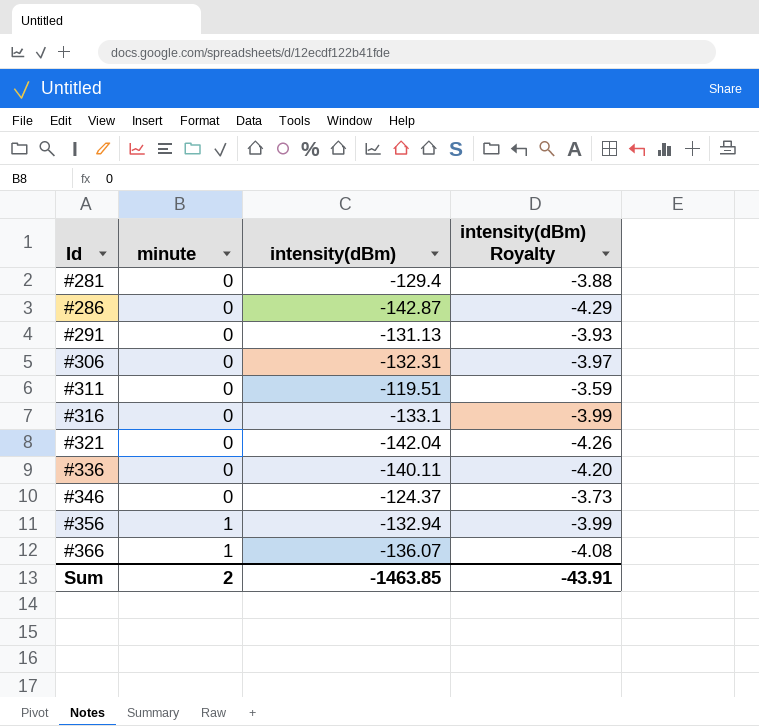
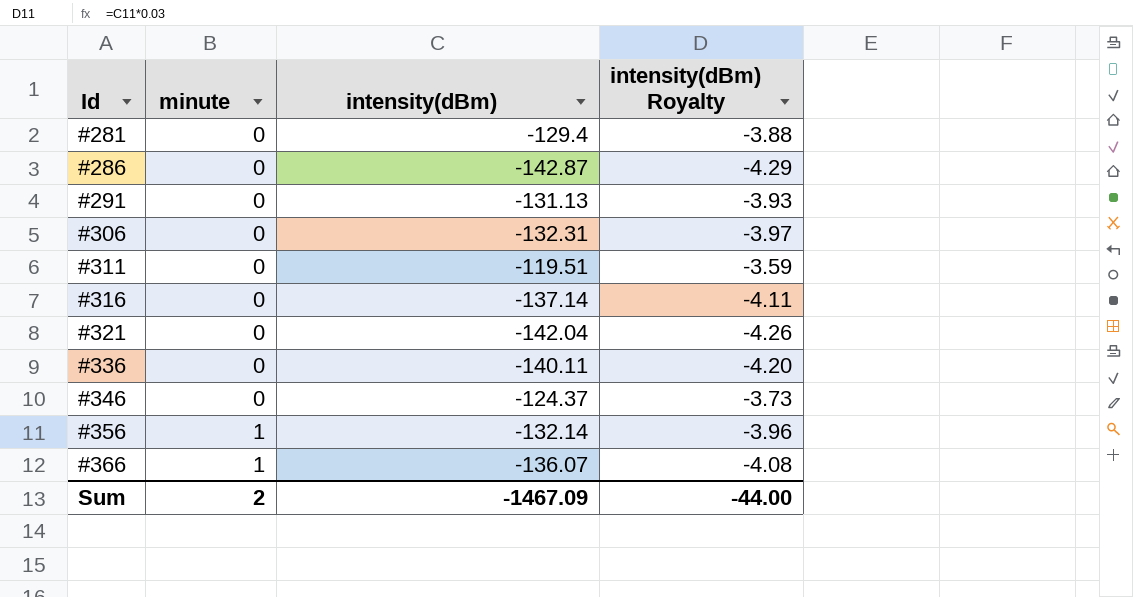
#316 | intensity(dBm): -133.1 -> -137.14
#316 | intensity(dBm) Royalty: -3.99 -> -4.11
#356 | intensity(dBm): -132.94 -> -132.14
#356 | intensity(dBm) Royalty: -3.99 -> -3.96
Sum | intensity(dBm): -1463.85 -> -1467.09
Sum | intensity(dBm) Royalty: -43.91 -> -44.00

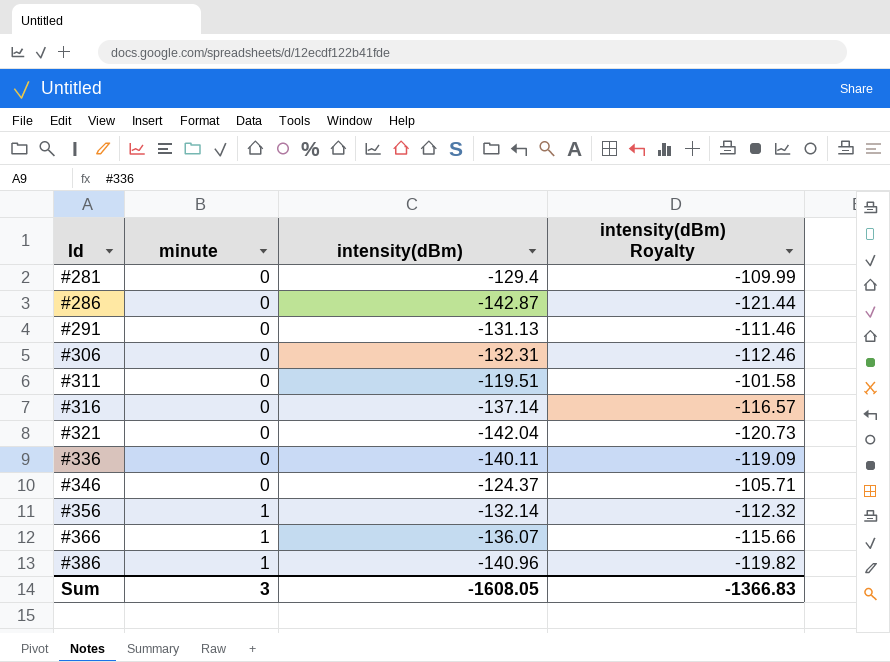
column intensity(dBm) Royalty | formula: [intensity(dBm)] * 0.03 -> [intensity(dBm)] * 0.85
row #386: none -> 1 | -140.96 | -119.82
Sum | minute: 2 -> 3
Sum | intensity(dBm): -1467.09 -> -1608.05
Sum | intensity(dBm) Royalty: -44.00 -> -1366.83

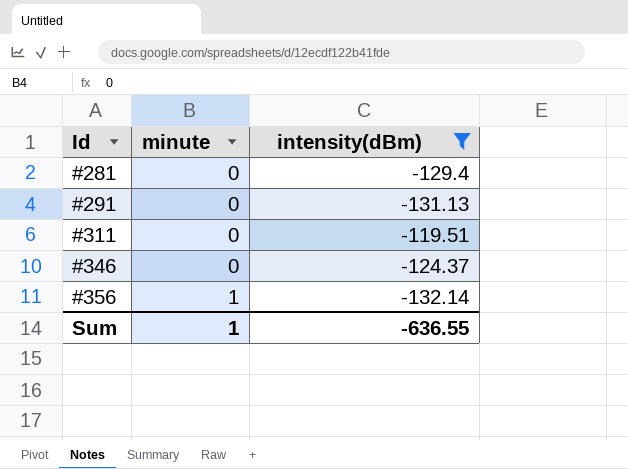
filter: none -> intensity(dBm) >= -132.14
column intensity(dBm) Royalty | formula: [intensity(dBm)] * 0.85 -> none
Sum | minute: 3 -> 1
Sum | intensity(dBm): -1608.05 -> -636.55

